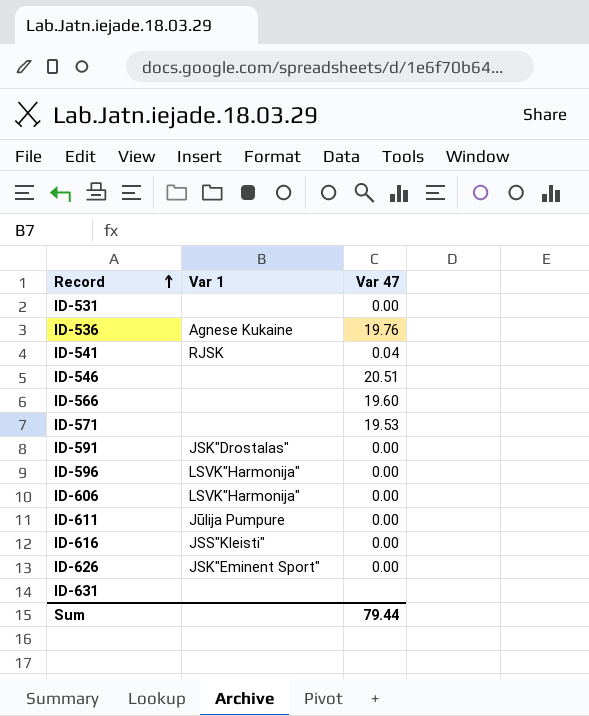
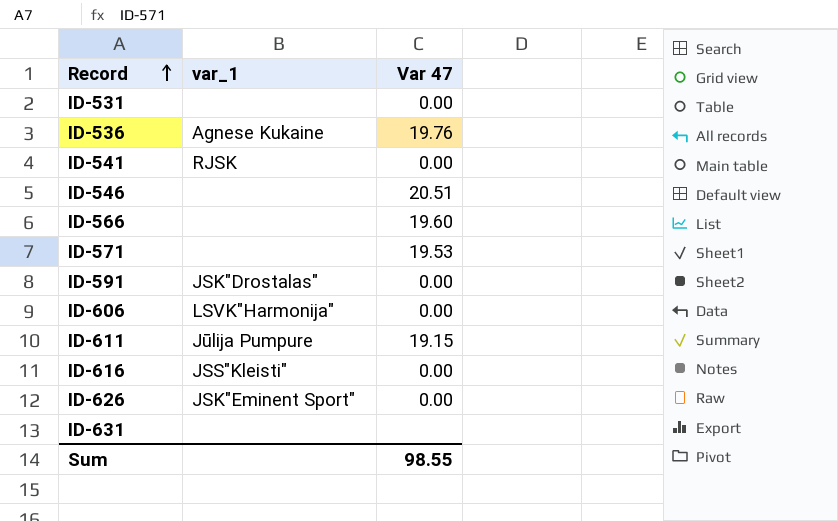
column name: Var 1 -> var_1
row ID-596: LSVK"Harmonija" | 0.00 -> none
ID-541 | Var 47: 0.04 -> 0.00
ID-611 | Var 47: 0.00 -> 19.15
Sum | Var 47: 79.44 -> 98.55

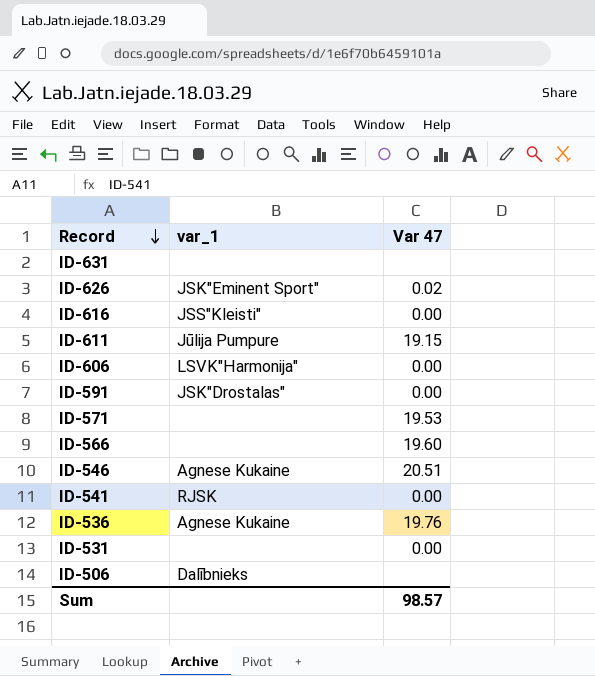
row order: Record ascending -> Record descending
ID-626 | Var 47: 0.00 -> 0.02
ID-546 | var_1: none -> Agnese Kukaine
row ID-506: none -> Dalībnieks | none
Sum | Var 47: 98.55 -> 98.57

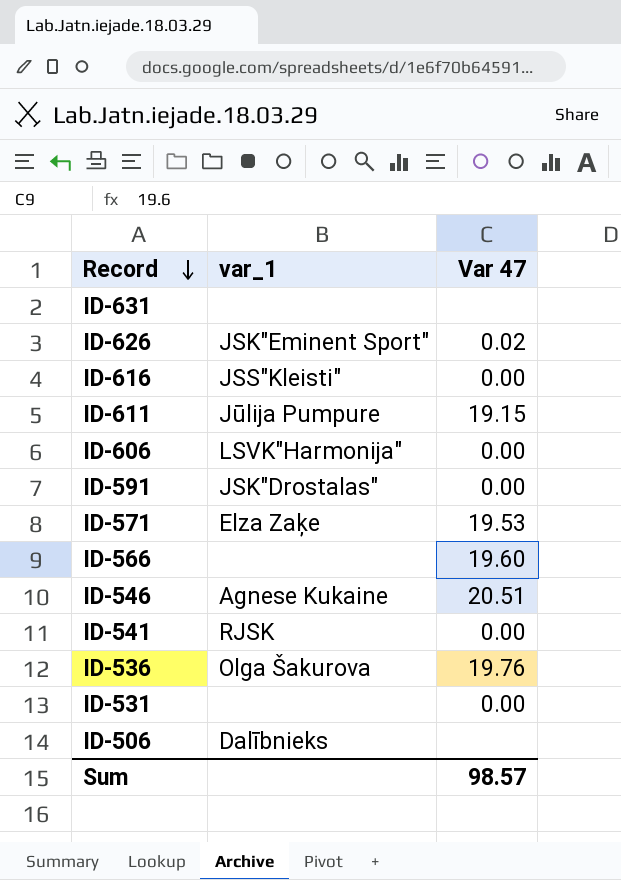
ID-571 | var_1: none -> Elza Zaķe
ID-536 | var_1: Agnese Kukaine -> Olga Šakurova

